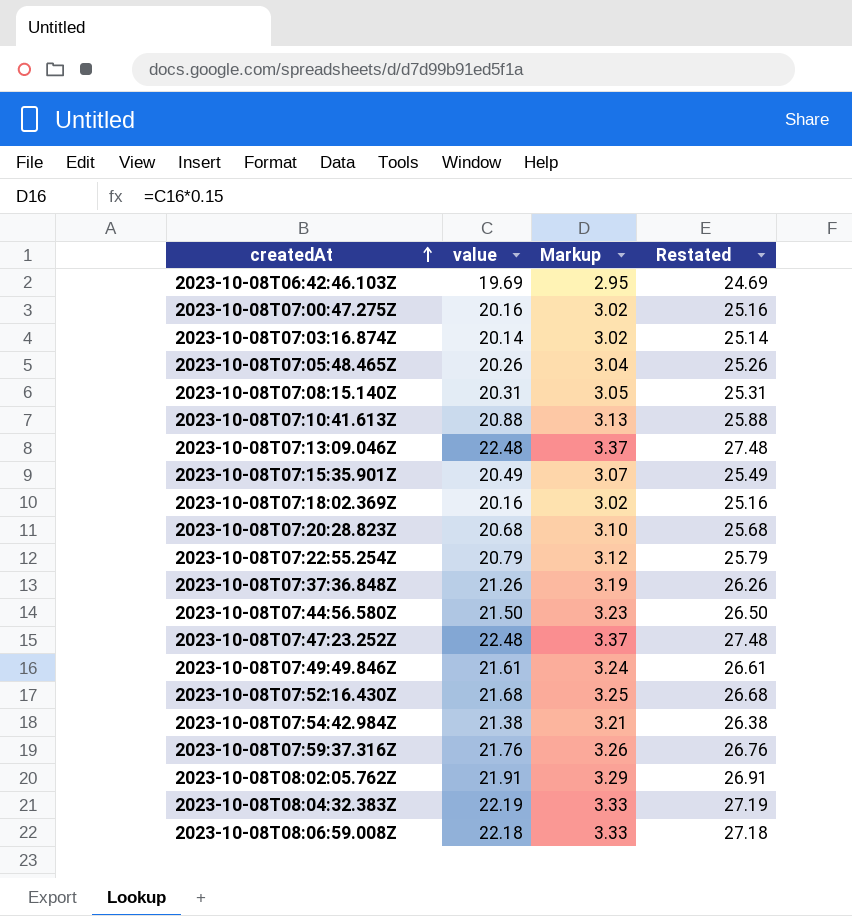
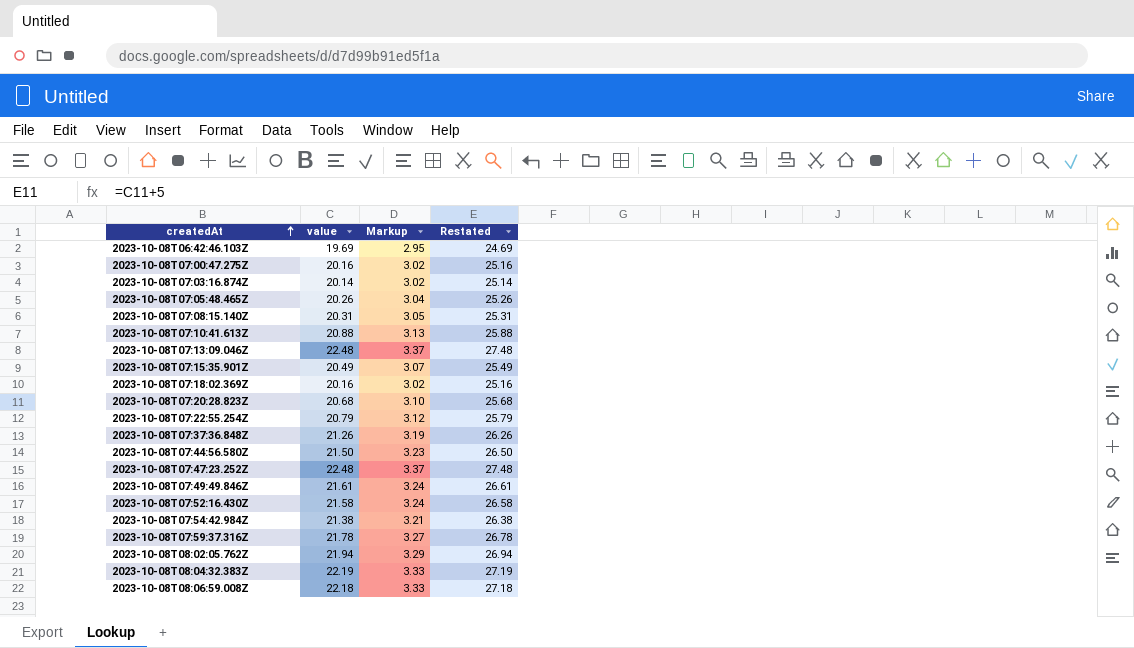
2023-10-08T07:52:16.430Z | value: 21.68 -> 21.58
2023-10-08T07:52:16.430Z | Markup: 3.25 -> 3.24
2023-10-08T07:52:16.430Z | Restated: 26.68 -> 26.58
2023-10-08T07:59:37.316Z | value: 21.76 -> 21.78
2023-10-08T07:59:37.316Z | Markup: 3.26 -> 3.27
2023-10-08T07:59:37.316Z | Restated: 26.76 -> 26.78
2023-10-08T08:02:05.762Z | value: 21.91 -> 21.94
2023-10-08T08:02:05.762Z | Restated: 26.91 -> 26.94

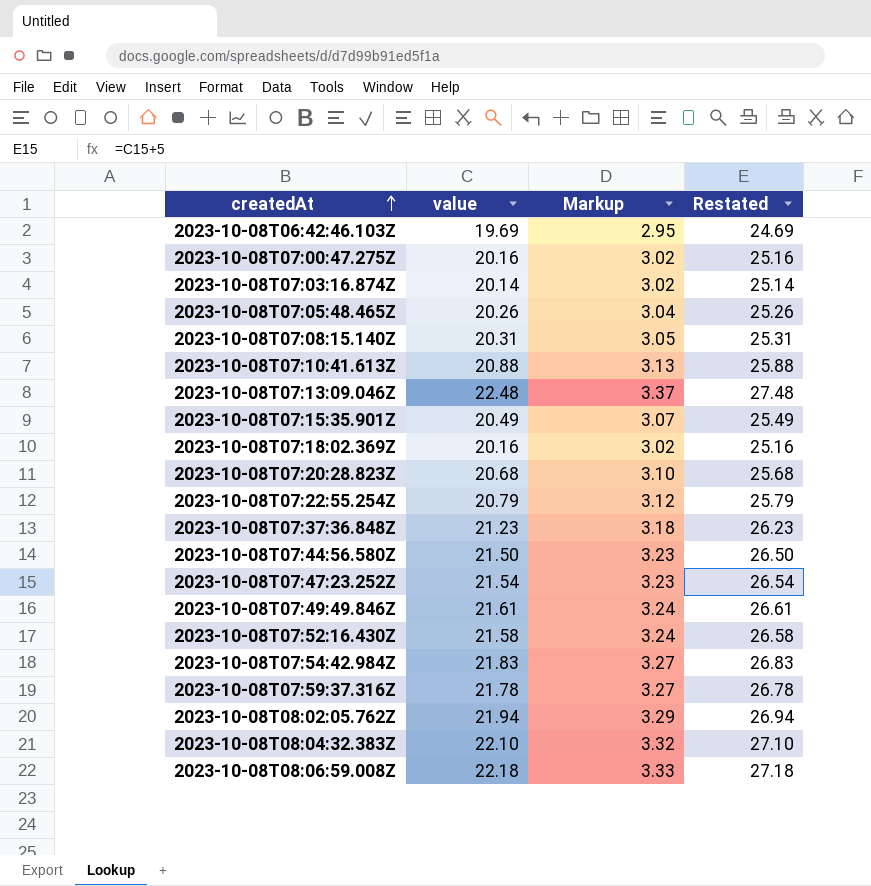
2023-10-08T07:37:36.848Z | value: 21.26 -> 21.23
2023-10-08T07:37:36.848Z | Markup: 3.19 -> 3.18
2023-10-08T07:37:36.848Z | Restated: 26.26 -> 26.23
2023-10-08T07:47:23.252Z | value: 22.48 -> 21.54
2023-10-08T07:47:23.252Z | Markup: 3.37 -> 3.23
2023-10-08T07:47:23.252Z | Restated: 27.48 -> 26.54
2023-10-08T07:54:42.984Z | value: 21.38 -> 21.83
2023-10-08T07:54:42.984Z | Markup: 3.21 -> 3.27
2023-10-08T07:54:42.984Z | Restated: 26.38 -> 26.83
2023-10-08T08:04:32.383Z | value: 22.19 -> 22.10
2023-10-08T08:04:32.383Z | Markup: 3.33 -> 3.32
2023-10-08T08:04:32.383Z | Restated: 27.19 -> 27.10

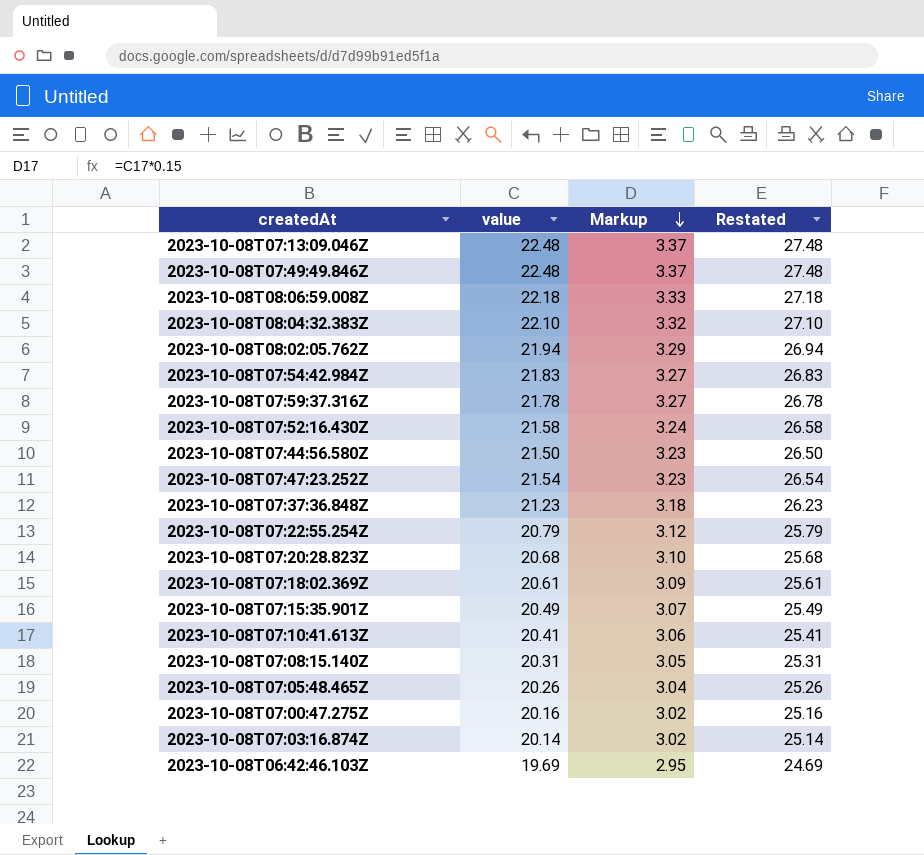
row order: createdAt ascending -> Markup descending
2023-10-08T07:49:49.846Z | value: 21.61 -> 22.48
2023-10-08T07:49:49.846Z | Markup: 3.24 -> 3.37
2023-10-08T07:49:49.846Z | Restated: 26.61 -> 27.48
2023-10-08T07:18:02.369Z | value: 20.16 -> 20.61
2023-10-08T07:18:02.369Z | Markup: 3.02 -> 3.09
2023-10-08T07:18:02.369Z | Restated: 25.16 -> 25.61
2023-10-08T07:10:41.613Z | value: 20.88 -> 20.41
2023-10-08T07:10:41.613Z | Markup: 3.13 -> 3.06
2023-10-08T07:10:41.613Z | Restated: 25.88 -> 25.41

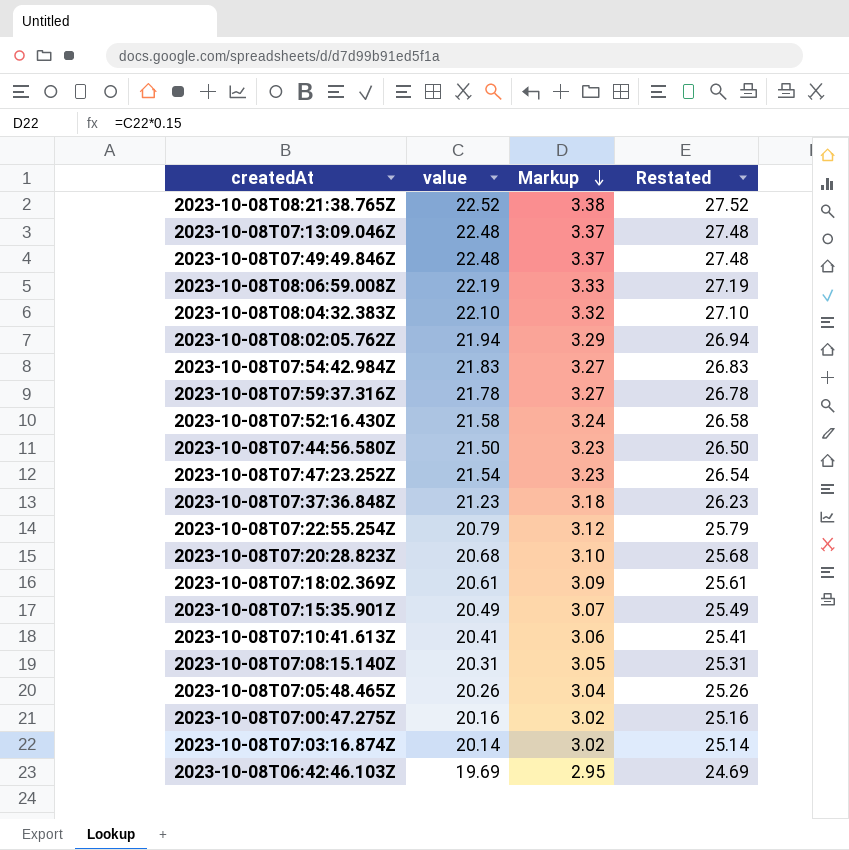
row 2023-10-08T08:21:38.765Z: none -> 22.52 | 3.38 | 27.52
2023-10-08T08:06:59.008Z | value: 22.18 -> 22.19
2023-10-08T08:06:59.008Z | Restated: 27.18 -> 27.19

